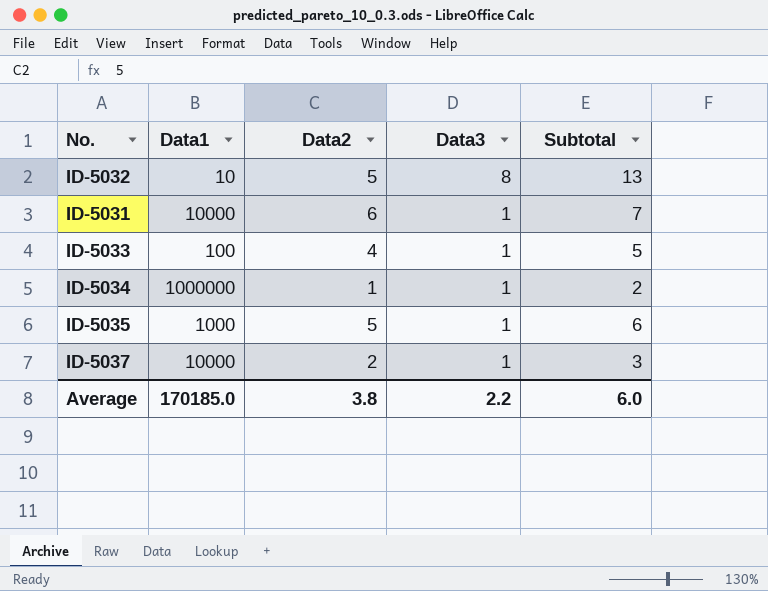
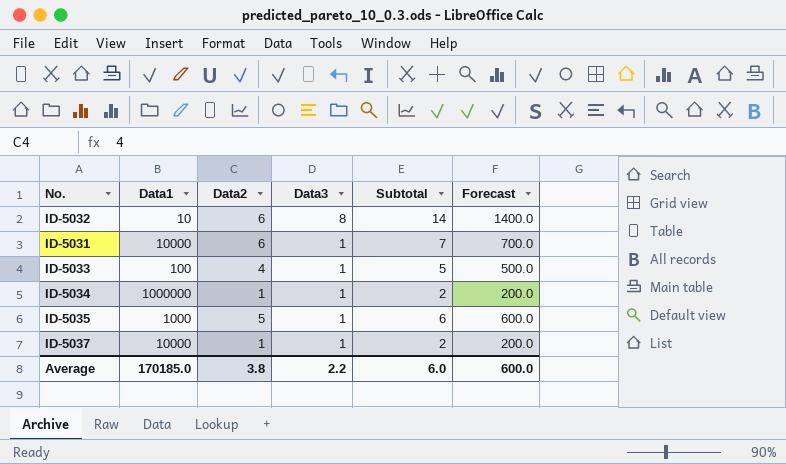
column Forecast | formula: none -> [Subtotal] * 100
ID-5032 | Data2: 5 -> 6
ID-5032 | Subtotal: 13 -> 14
ID-5037 | Data2: 2 -> 1
ID-5037 | Subtotal: 3 -> 2

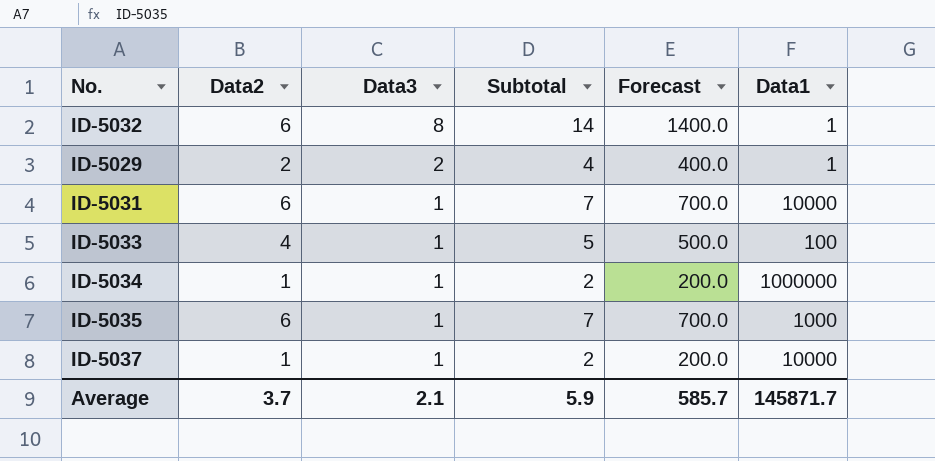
column Data1 | position: 2 -> 6
ID-5032 | Data1: 10 -> 1
row ID-5029: none -> 2 | 2 | 4 | 400.0 | 1
ID-5035 | Data2: 5 -> 6
ID-5035 | Subtotal: 6 -> 7
ID-5035 | Forecast: 600.0 -> 700.0
Average | Data2: 3.8 -> 3.7
Average | Data3: 2.2 -> 2.1
Average | Subtotal: 6.0 -> 5.9
Average | Forecast: 600.0 -> 585.7
Average | Data1: 170185.0 -> 145871.7

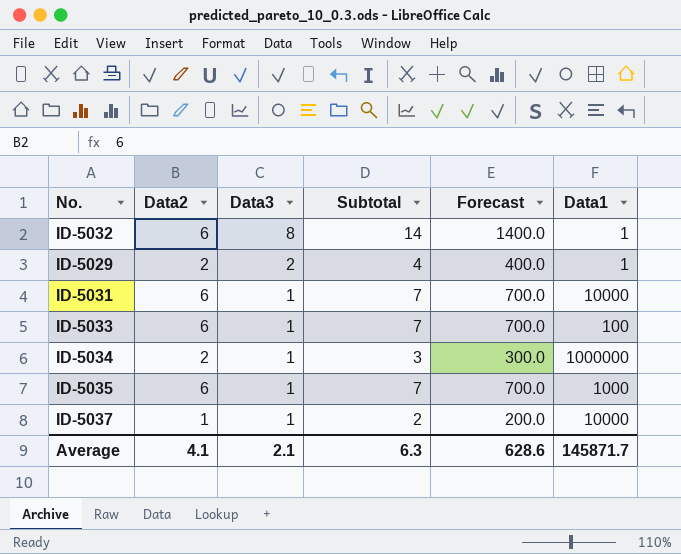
ID-5033 | Data2: 4 -> 6
ID-5033 | Subtotal: 5 -> 7
ID-5033 | Forecast: 500.0 -> 700.0
ID-5034 | Data2: 1 -> 2
ID-5034 | Subtotal: 2 -> 3
ID-5034 | Forecast: 200.0 -> 300.0
Average | Data2: 3.7 -> 4.1
Average | Subtotal: 5.9 -> 6.3
Average | Forecast: 585.7 -> 628.6

